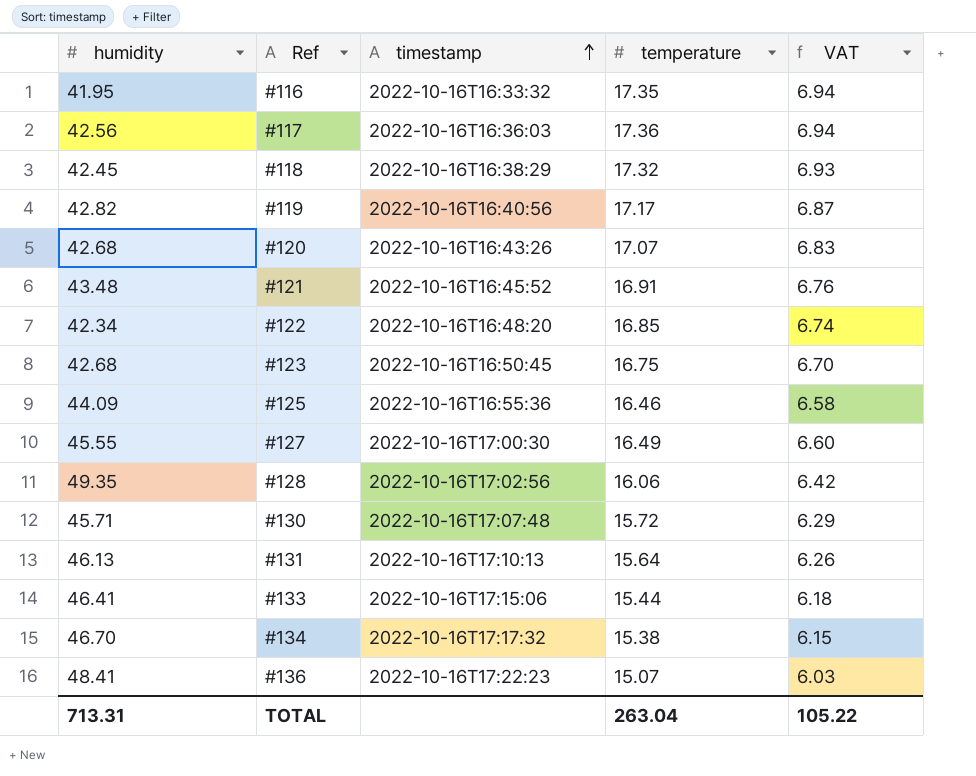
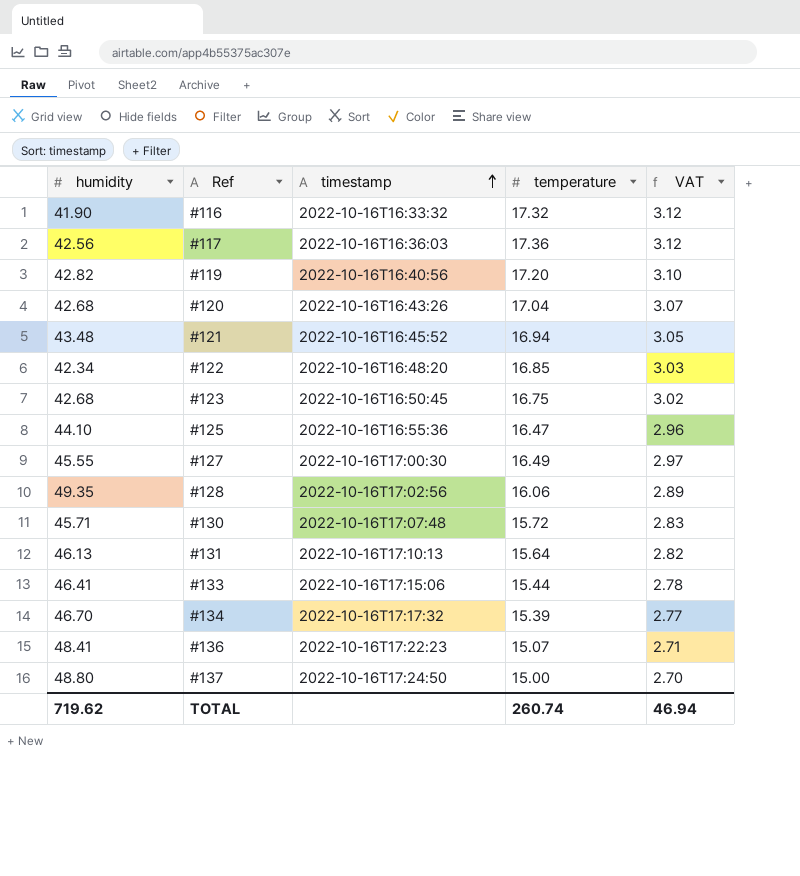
column VAT | formula: [temperature] * 0.4 -> [temperature] * 0.18
row #118: 42.45 | 2022-10-16T16:38:29 | 17.32 | 6.93 -> none
#116 | humidity: 41.95 -> 41.90
#116 | temperature: 17.35 -> 17.32
#119 | temperature: 17.17 -> 17.20
#120 | temperature: 17.07 -> 17.04
#121 | temperature: 16.91 -> 16.94
#125 | humidity: 44.09 -> 44.10
#125 | temperature: 16.46 -> 16.47
#134 | temperature: 15.38 -> 15.39
row #137: none -> 48.80 | 2022-10-16T17:24:50 | 15.00 | 2.70
TOTAL | humidity: 713.31 -> 719.62
TOTAL | temperature: 263.04 -> 260.74
TOTAL | VAT: 105.22 -> 46.94

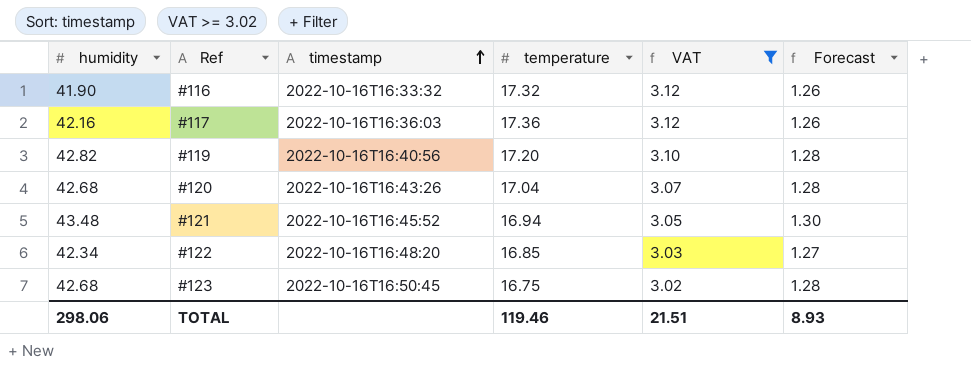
filter: none -> VAT >= 3.02
column Forecast | formula: none -> [humidity] * 0.03
#117 | humidity: 42.56 -> 42.16
TOTAL | humidity: 719.62 -> 298.06
TOTAL | temperature: 260.74 -> 119.46
TOTAL | VAT: 46.94 -> 21.51

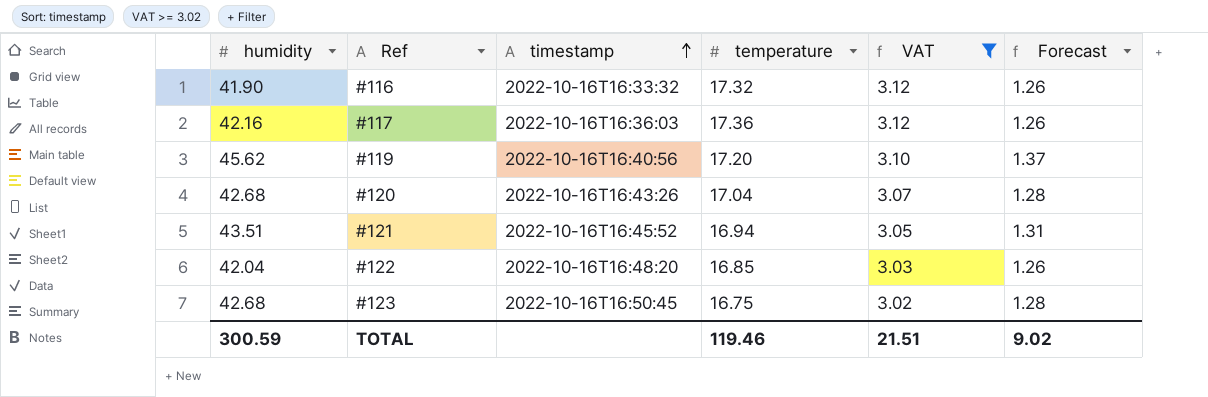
#119 | humidity: 42.82 -> 45.62
#119 | Forecast: 1.28 -> 1.37
#121 | humidity: 43.48 -> 43.51
#121 | Forecast: 1.30 -> 1.31
#122 | humidity: 42.34 -> 42.04
#122 | Forecast: 1.27 -> 1.26
TOTAL | humidity: 298.06 -> 300.59
TOTAL | Forecast: 8.93 -> 9.02

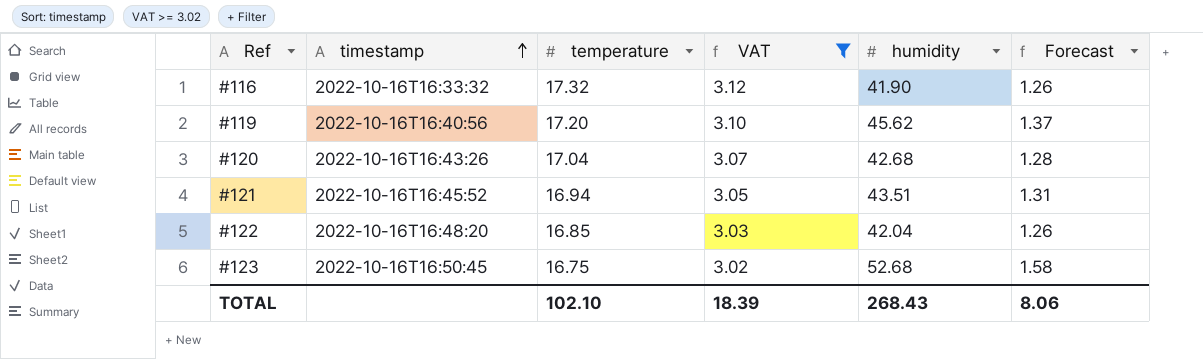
column humidity | position: 1 -> 5
row #117: 42.16 | 2022-10-16T16:36:03 | 17.36 | 3.12 | 1.26 -> none
#123 | humidity: 42.68 -> 52.68
#123 | Forecast: 1.28 -> 1.58
TOTAL | temperature: 119.46 -> 102.10
TOTAL | VAT: 21.51 -> 18.39
TOTAL | humidity: 300.59 -> 268.43
TOTAL | Forecast: 9.02 -> 8.06

